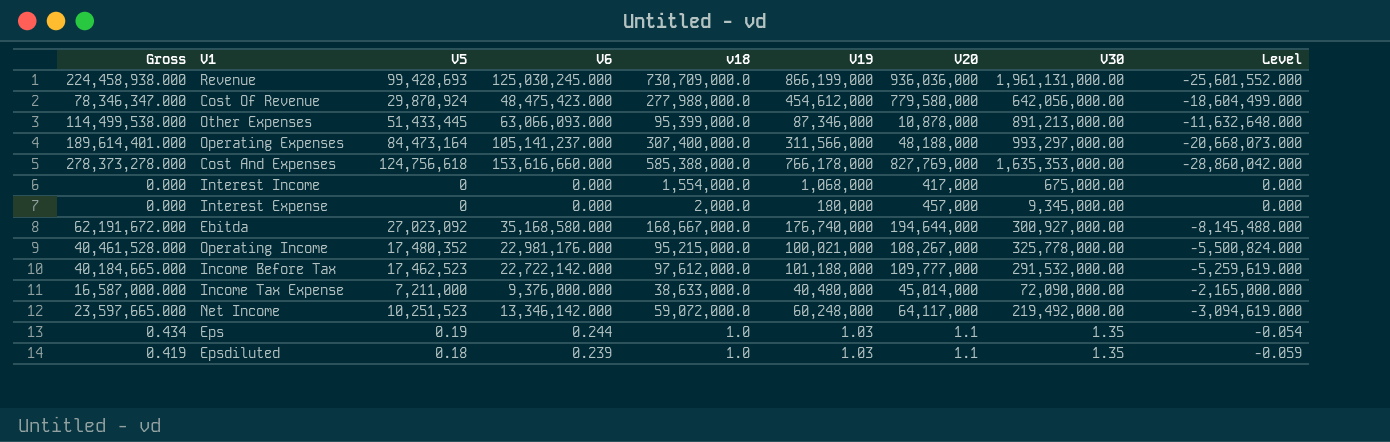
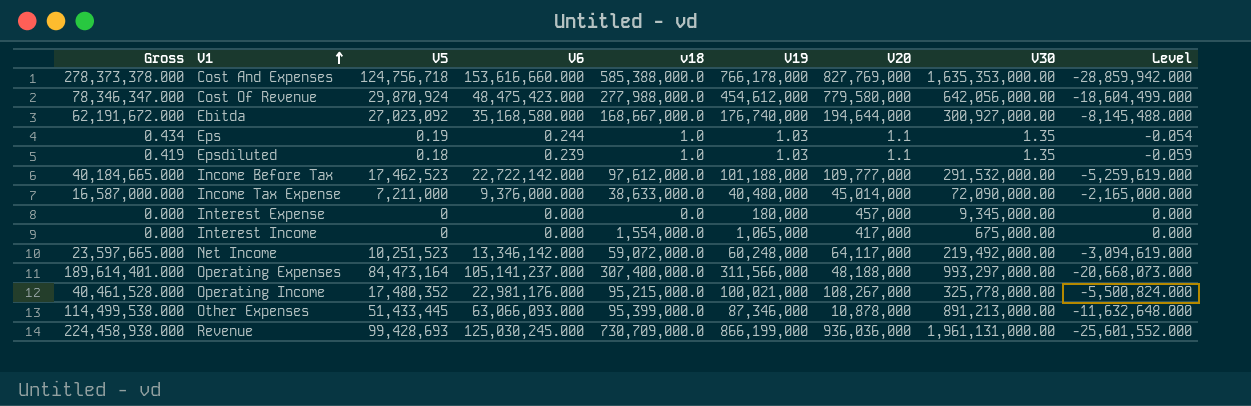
row order: none -> V1 ascending
Cost And Expenses | Gross: 278,373,278.000 -> 278,373,378.000
Cost And Expenses | V5: 124,756,618 -> 124,756,718
Cost And Expenses | Level: -28,860,042.000 -> -28,859,942.000
Interest Expense | v18: 2,000.0 -> 0.0
Interest Income | V19: 1,068,000 -> 1,065,000

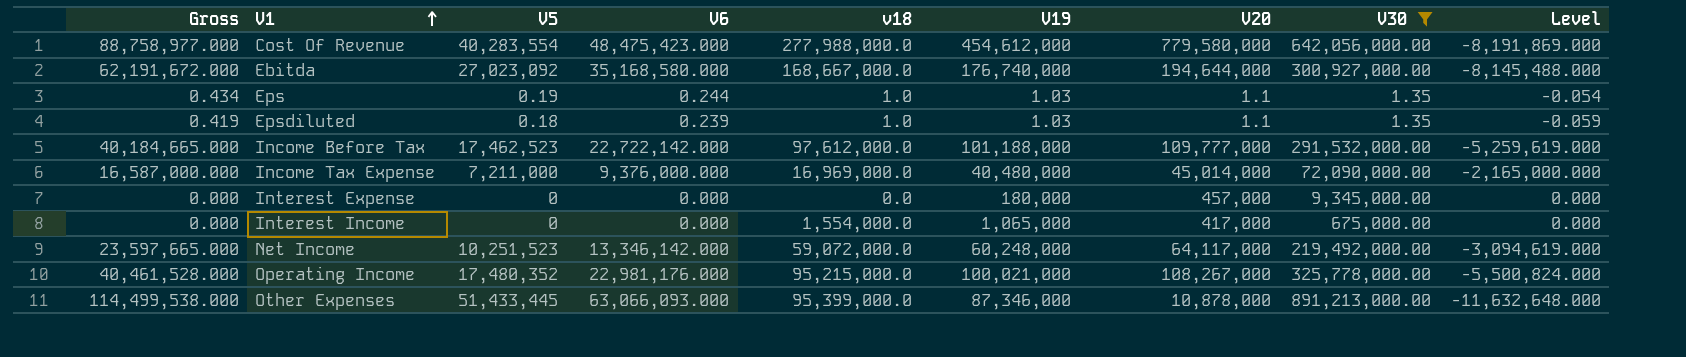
filter: none -> V30 <= 891,213,000.00
Cost Of Revenue | Gross: 78,346,347.000 -> 88,758,977.000
Cost Of Revenue | V5: 29,870,924 -> 40,283,554
Cost Of Revenue | Level: -18,604,499.000 -> -8,191,869.000
Income Tax Expense | v18: 38,633,000.0 -> 16,969,000.0

